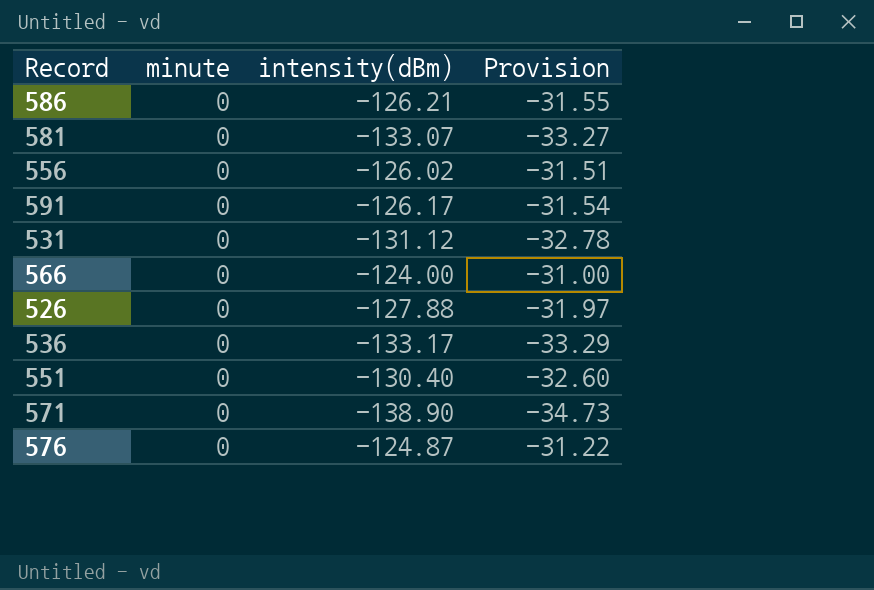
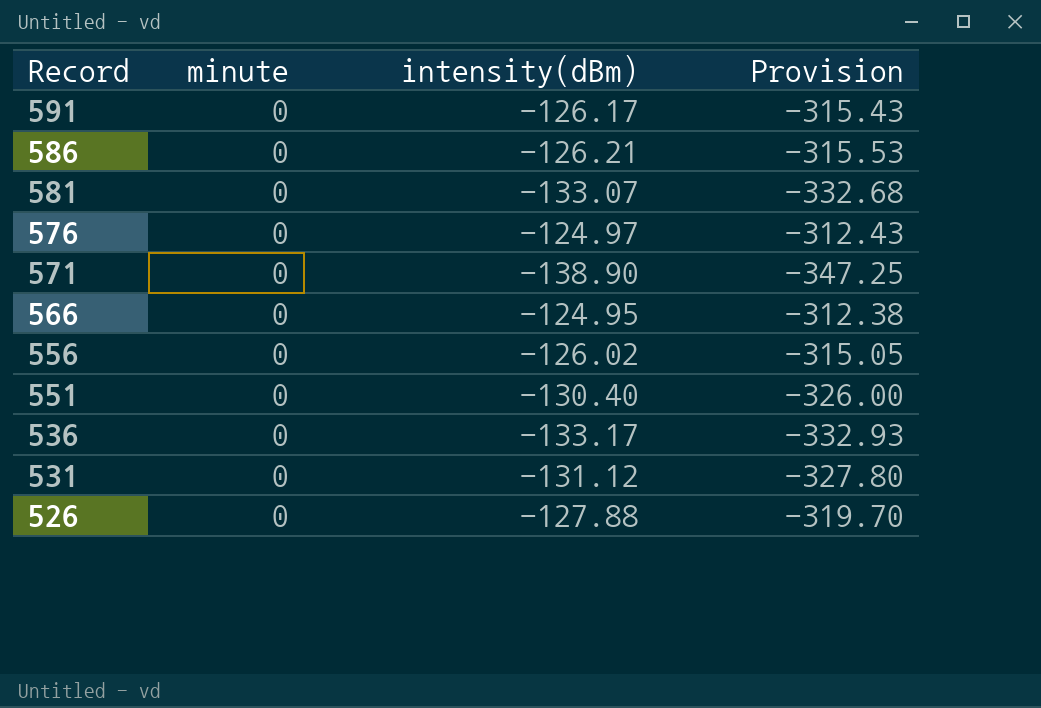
row order: none -> Record descending
column Provision | formula: [intensity(dBm)] * 0.25 -> [intensity(dBm)] * 2.5
576 | intensity(dBm): -124.87 -> -124.97
566 | intensity(dBm): -124.00 -> -124.95

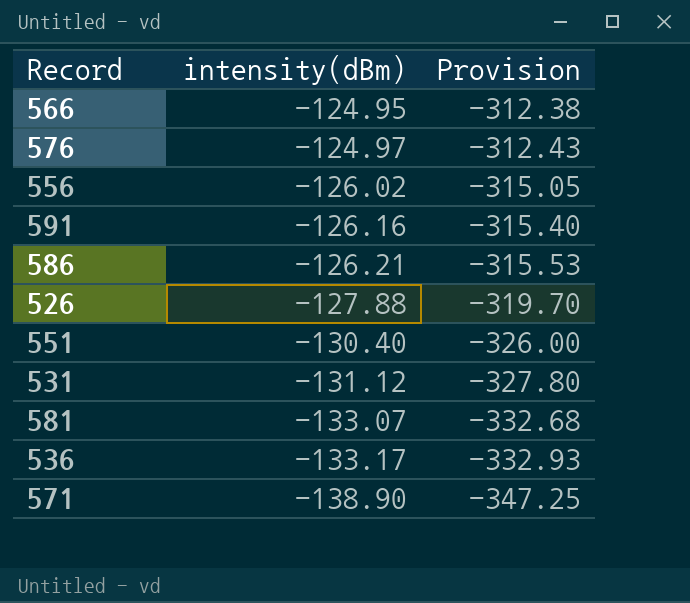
row order: Record descending -> intensity(dBm) descending
column minute | position: 2 -> none
591 | intensity(dBm): -126.17 -> -126.16
591 | Provision: -315.43 -> -315.40

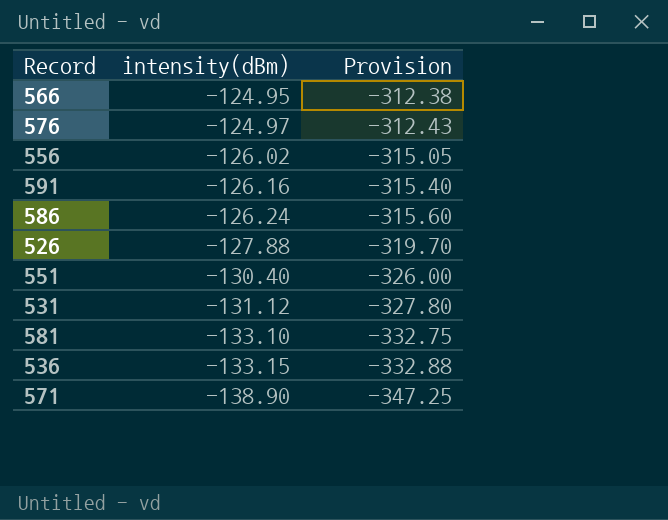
586 | intensity(dBm): -126.21 -> -126.24
586 | Provision: -315.53 -> -315.60
581 | intensity(dBm): -133.07 -> -133.10
581 | Provision: -332.68 -> -332.75
536 | intensity(dBm): -133.17 -> -133.15
536 | Provision: -332.93 -> -332.88

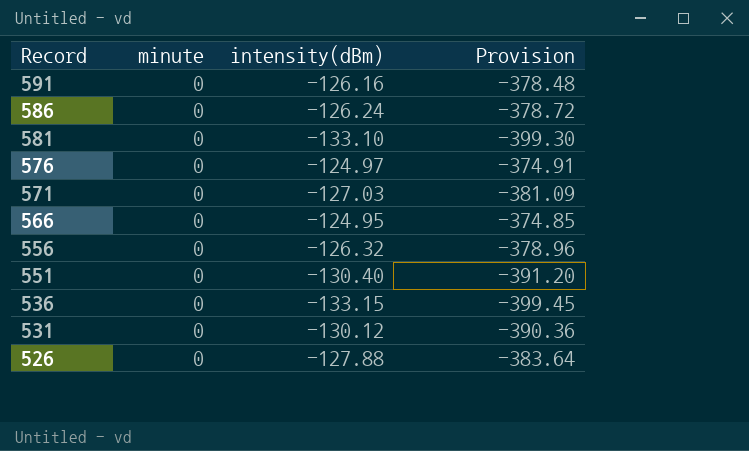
row order: intensity(dBm) descending -> Record descending
column minute | position: none -> 2
column Provision | formula: [intensity(dBm)] * 2.5 -> [intensity(dBm)] * 3
571 | intensity(dBm): -138.90 -> -127.03
556 | intensity(dBm): -126.02 -> -126.32
531 | intensity(dBm): -131.12 -> -130.12

